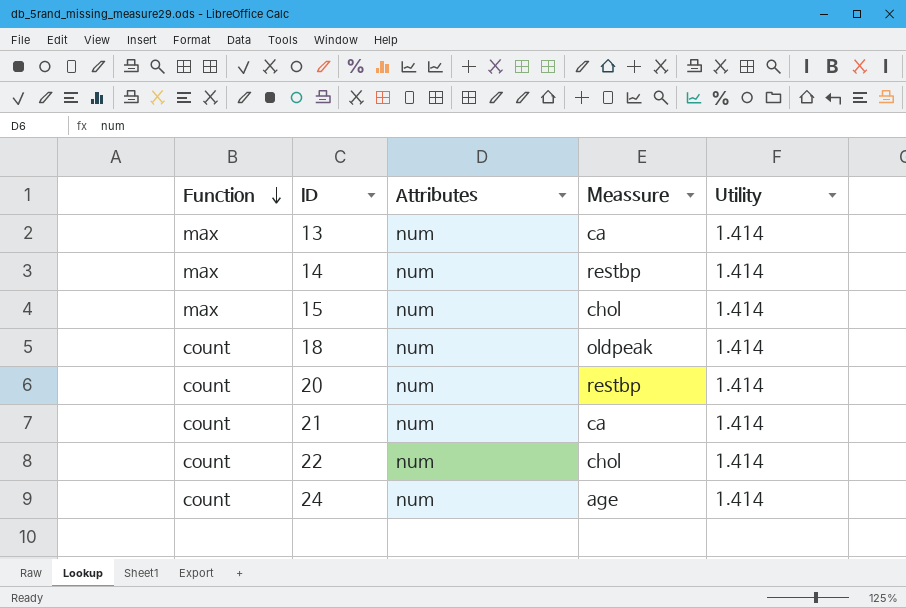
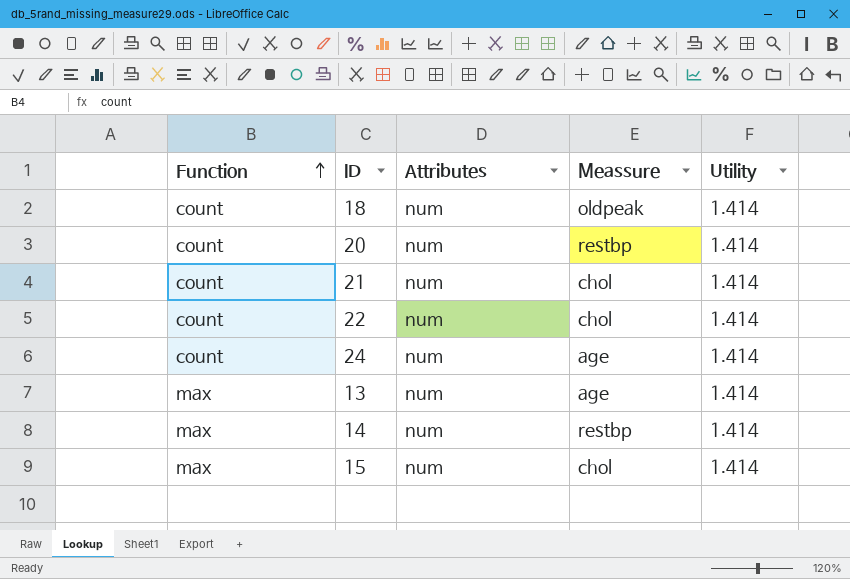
row order: Function descending -> Function ascending
21 | Meassure: ca -> chol
13 | Meassure: ca -> age

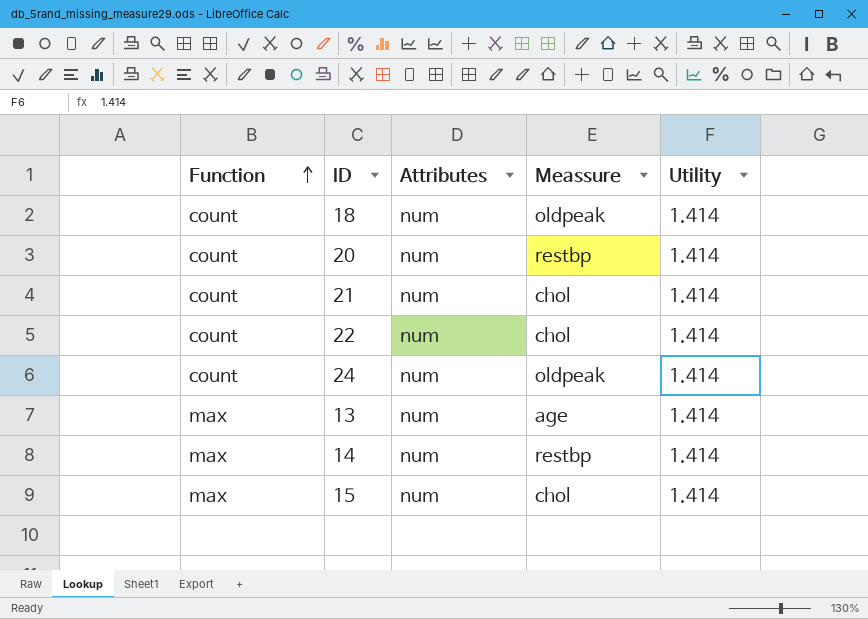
24 | Meassure: age -> oldpeak

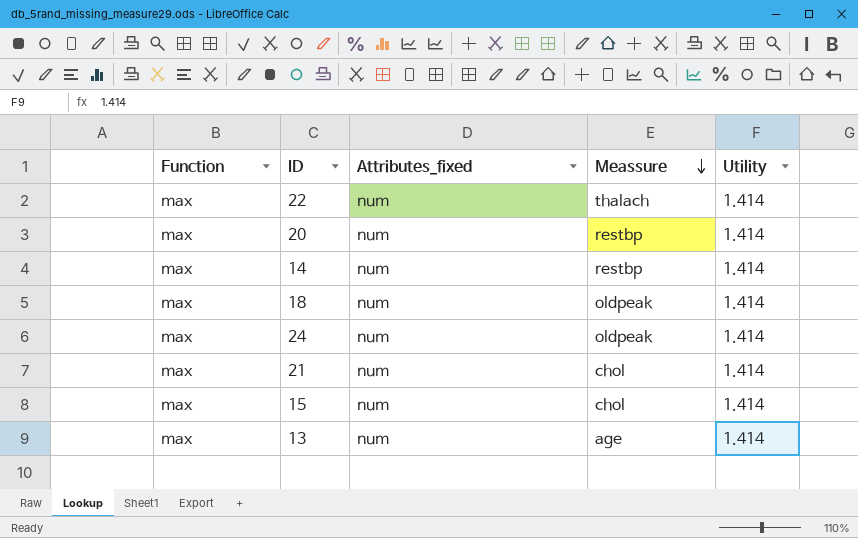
row order: Function ascending -> Meassure descending
column name: Attributes -> Attributes_fixed
22 | Function: count -> max
22 | Meassure: chol -> thalach
20 | Function: count -> max
18 | Function: count -> max
24 | Function: count -> max
21 | Function: count -> max

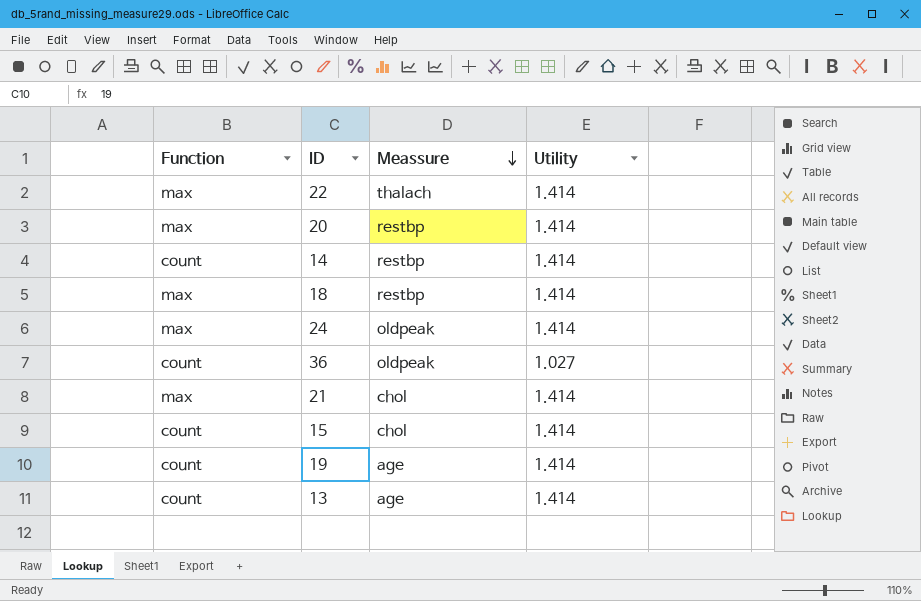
column Attributes_fixed | position: 3 -> none
14 | Function: max -> count
18 | Meassure: oldpeak -> restbp
row 36: none -> count | oldpeak | 1.027
15 | Function: max -> count
row 19: none -> count | age | 1.414
13 | Function: max -> count

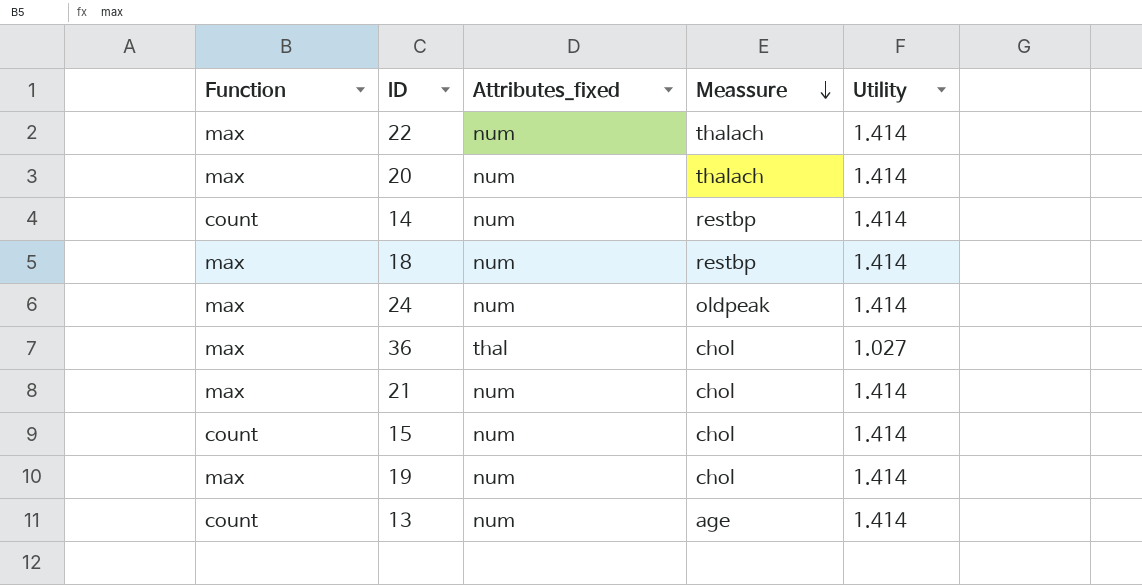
column Attributes_fixed | position: none -> 3
20 | Meassure: restbp -> thalach
36 | Function: count -> max
36 | Meassure: oldpeak -> chol
19 | Function: count -> max
19 | Meassure: age -> chol

